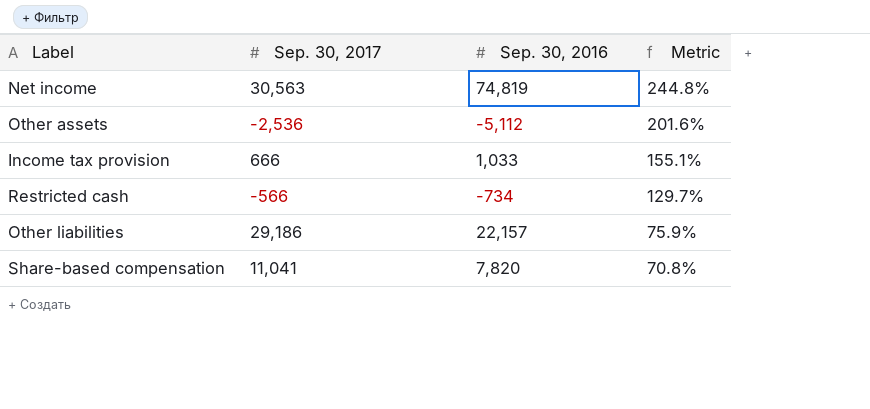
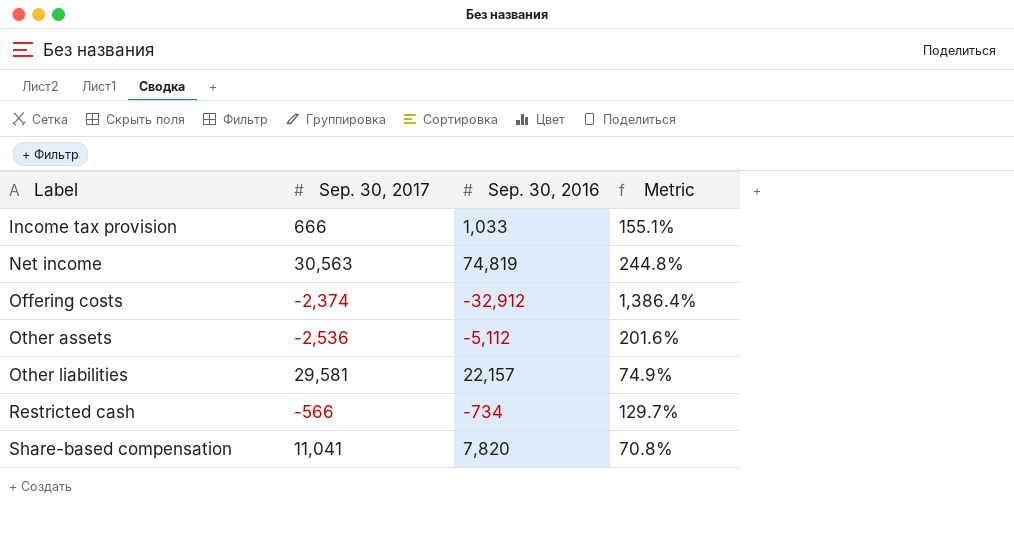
row order: Metric descending -> Label ascending
row Offering costs: none -> -2,374 | -32,912 | 1,386.4%
Other liabilities | Sep. 30, 2017: 29,186 -> 29,581
Other liabilities | Metric: 75.9% -> 74.9%

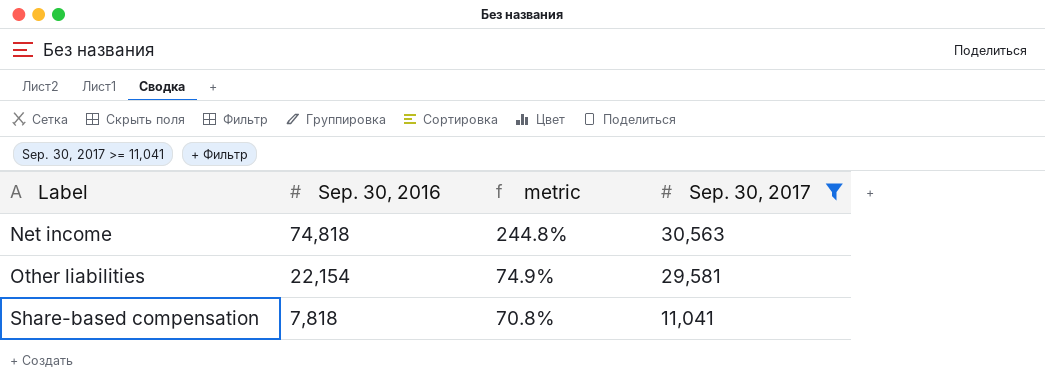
filter: none -> Sep. 30, 2017 >= 11,041
column name: Metric -> metric
column Sep. 30, 2017 | position: 2 -> 4
Net income | Sep. 30, 2016: 74,819 -> 74,818
Other liabilities | Sep. 30, 2016: 22,157 -> 22,154
Share-based compensation | Sep. 30, 2016: 7,820 -> 7,818

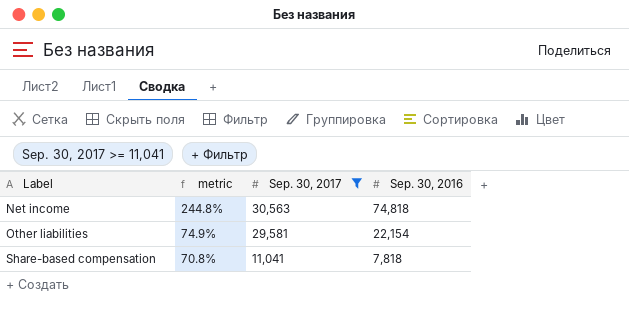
column Sep. 30, 2016 | position: 2 -> 4

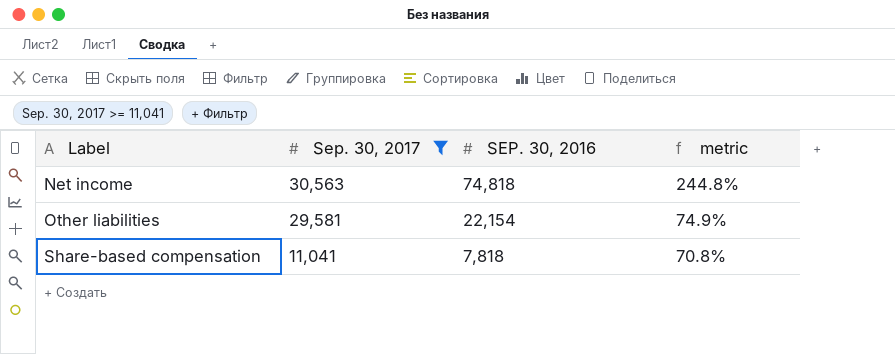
column name: Sep. 30, 2016 -> SEP. 30, 2016
column metric | position: 2 -> 4

